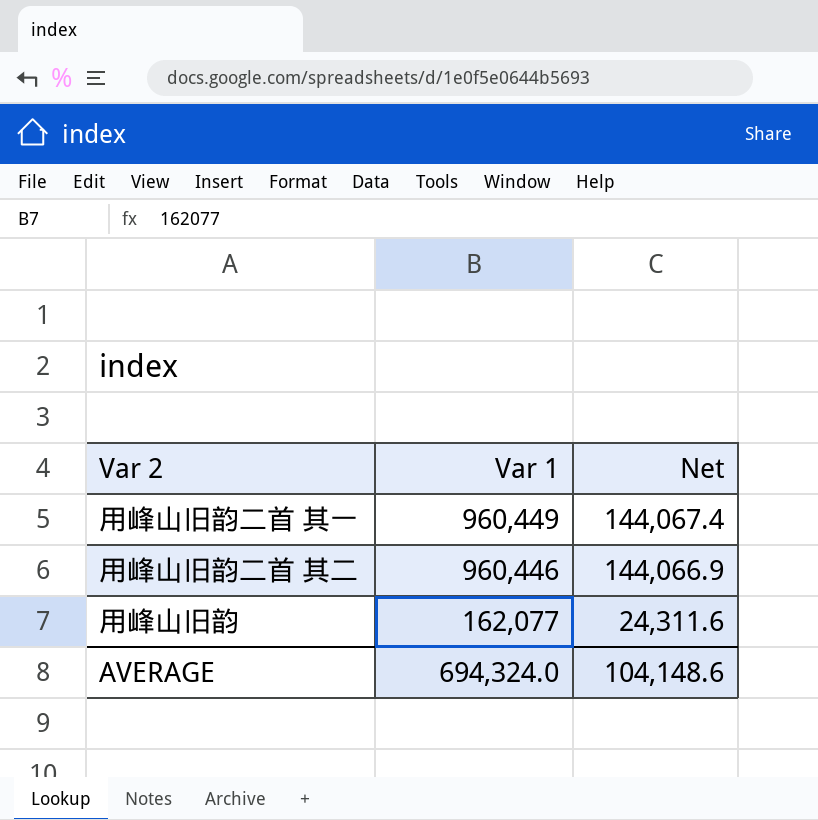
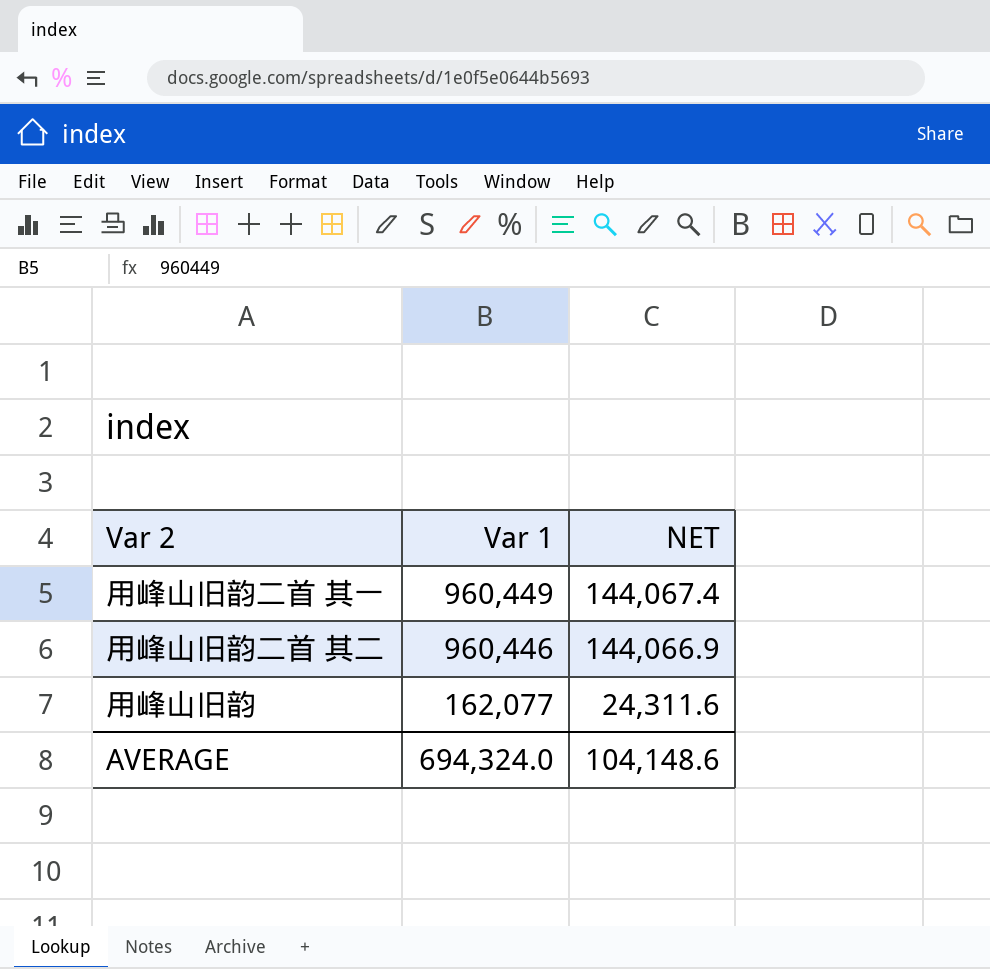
column name: Net -> NET

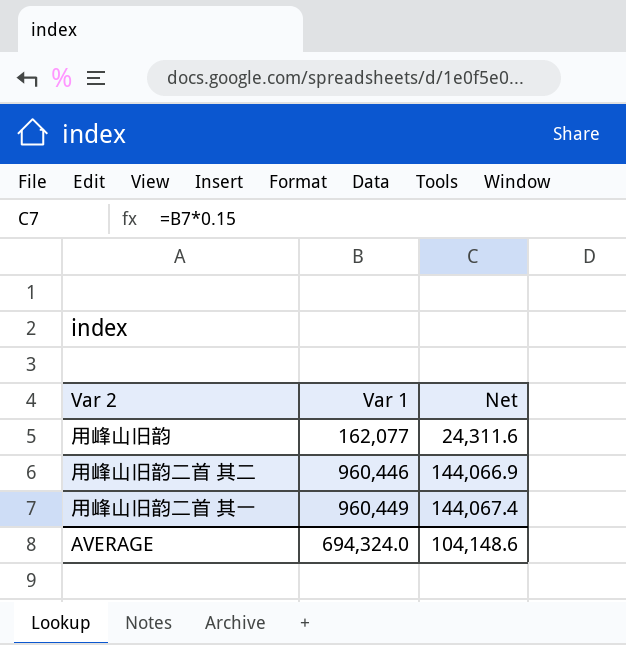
row order: Var 1 descending -> Var 1 ascending
column name: NET -> Net

